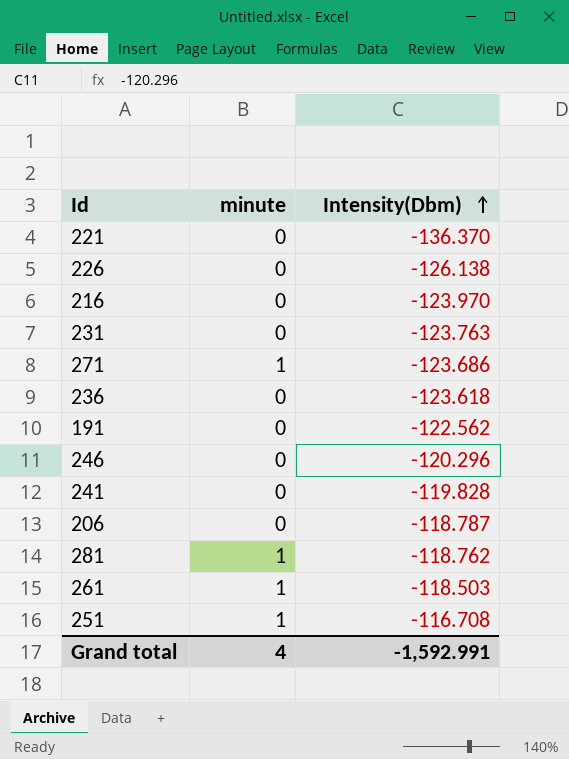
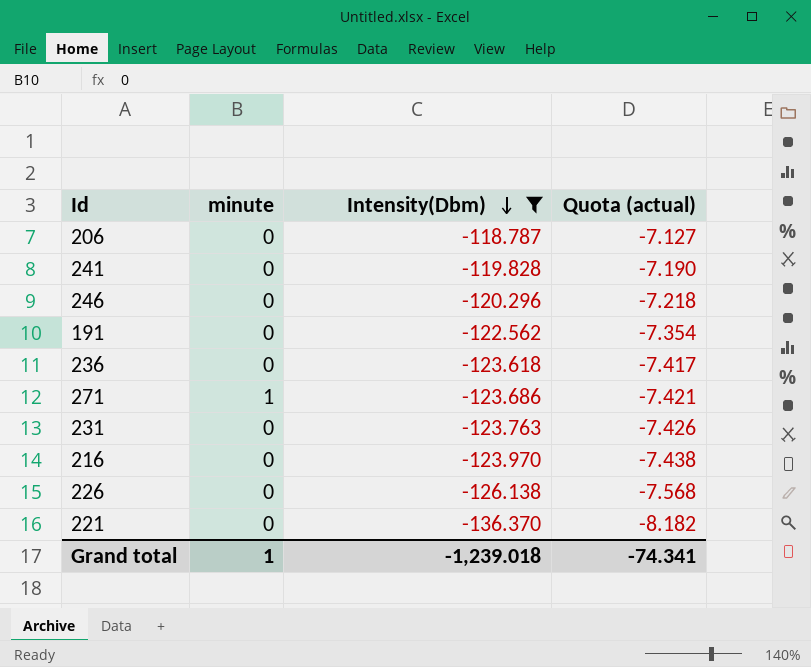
filter: none -> Intensity(Dbm) <= -118.787
row order: Intensity(Dbm) ascending -> Intensity(Dbm) descending
column Quota (actual) | formula: none -> [Intensity(Dbm)] * 0.06
Grand total | minute: 4 -> 1
Grand total | Intensity(Dbm): -1,592.991 -> -1,239.018

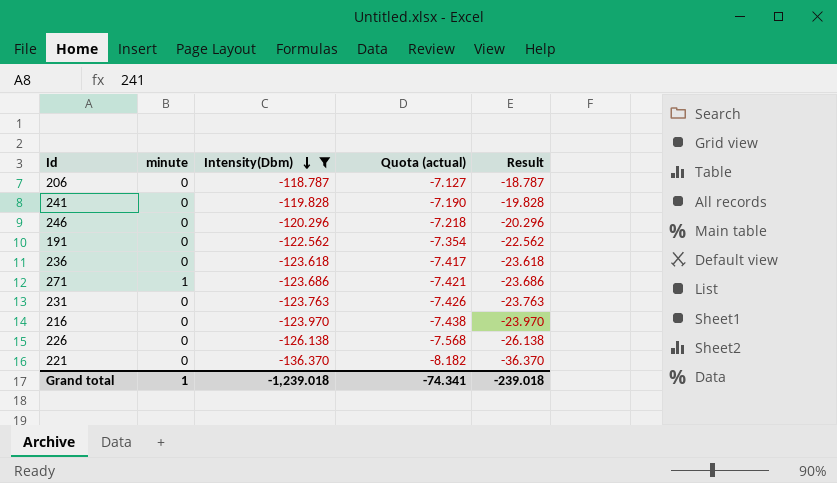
column Result | formula: none -> [Intensity(Dbm)] + 100

